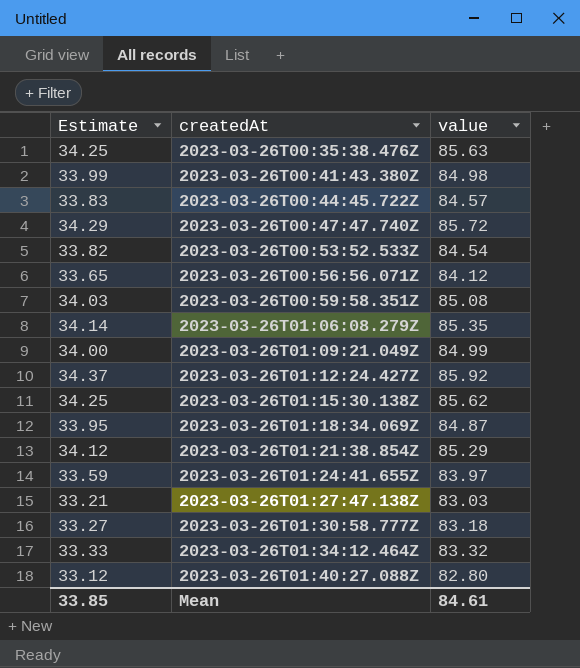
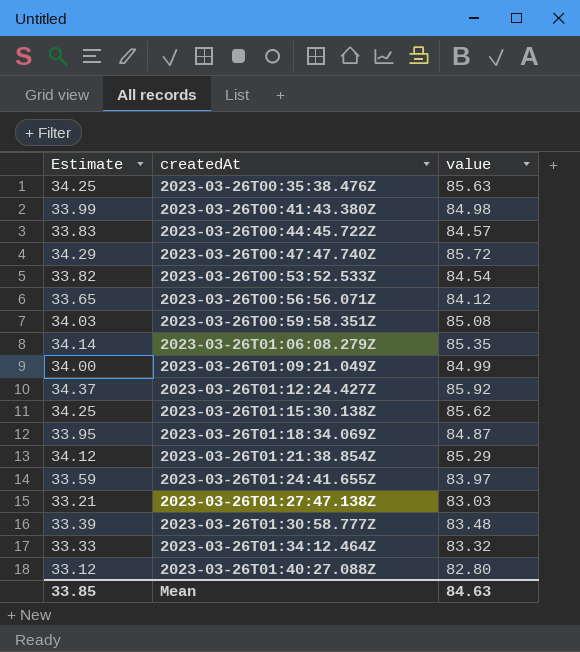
2023-03-26T01:30:58.777Z | Estimate: 33.27 -> 33.39
2023-03-26T01:30:58.777Z | value: 83.18 -> 83.48
Mean | value: 84.61 -> 84.63

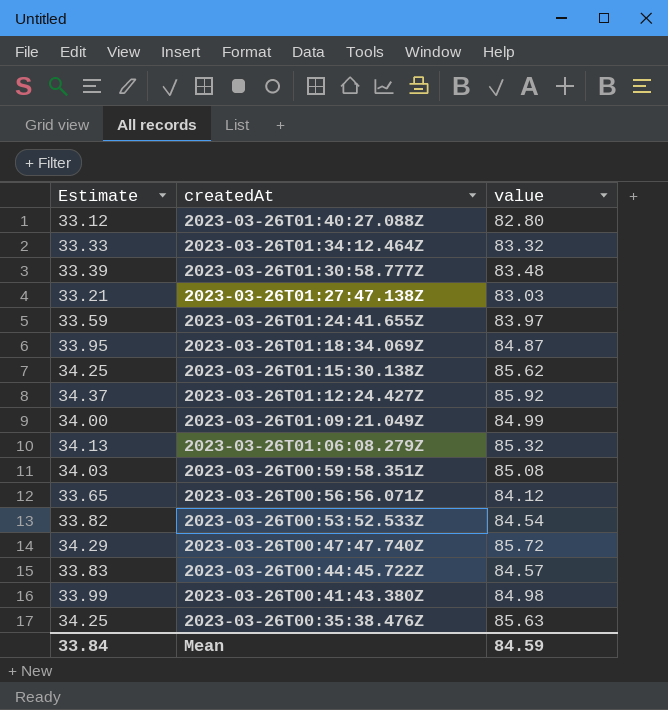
row order: createdAt ascending -> createdAt descending
row 2023-03-26T01:21:38.854Z: 34.12 | 85.29 -> none
2023-03-26T01:06:08.279Z | Estimate: 34.14 -> 34.13
2023-03-26T01:06:08.279Z | value: 85.35 -> 85.32
Mean | Estimate: 33.85 -> 33.84
Mean | value: 84.63 -> 84.59

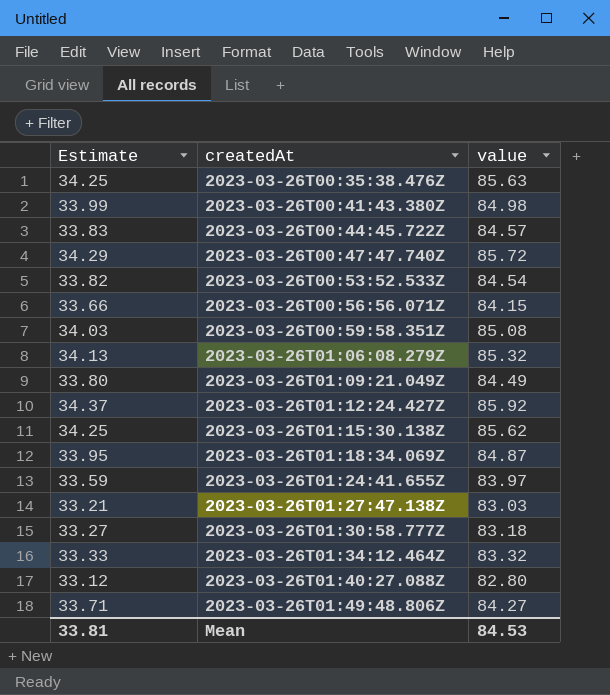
row order: createdAt descending -> createdAt ascending
2023-03-26T00:56:56.071Z | Estimate: 33.65 -> 33.66
2023-03-26T00:56:56.071Z | value: 84.12 -> 84.15
2023-03-26T01:09:21.049Z | Estimate: 34.00 -> 33.80
2023-03-26T01:09:21.049Z | value: 84.99 -> 84.49
2023-03-26T01:30:58.777Z | Estimate: 33.39 -> 33.27
2023-03-26T01:30:58.777Z | value: 83.48 -> 83.18
row 2023-03-26T01:49:48.806Z: none -> 33.71 | 84.27
Mean | Estimate: 33.84 -> 33.81
Mean | value: 84.59 -> 84.53

